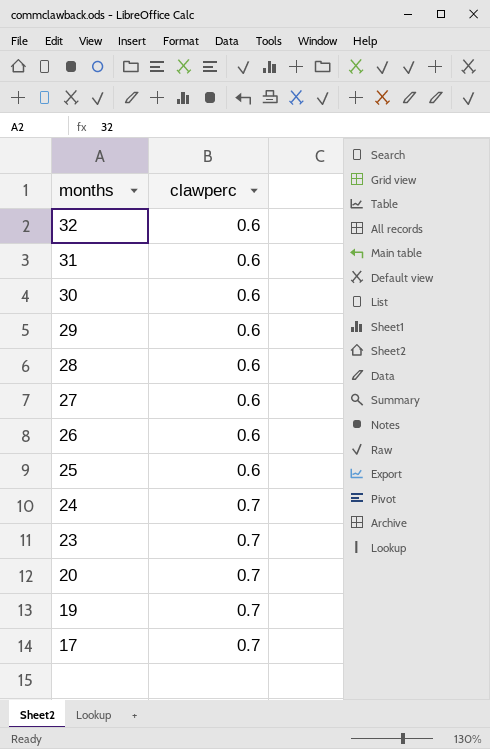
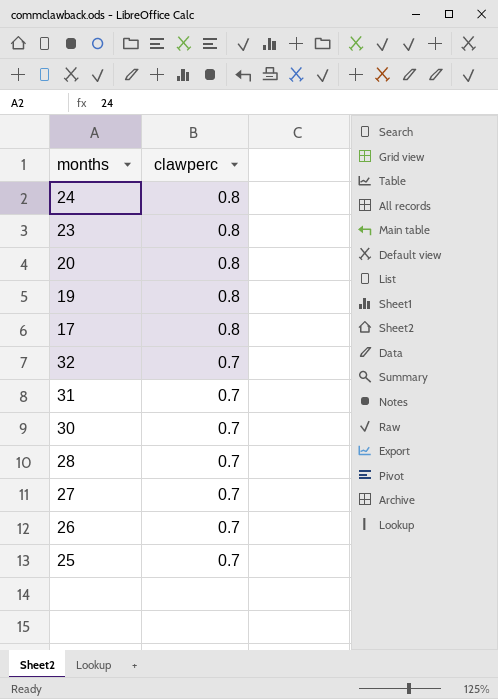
row order: months descending -> clawperc descending
row 29: 0.6 -> none
24 | clawperc: 0.7 -> 0.8
23 | clawperc: 0.7 -> 0.8
20 | clawperc: 0.7 -> 0.8
19 | clawperc: 0.7 -> 0.8
17 | clawperc: 0.7 -> 0.8
32 | clawperc: 0.6 -> 0.7
31 | clawperc: 0.6 -> 0.7
30 | clawperc: 0.6 -> 0.7
28 | clawperc: 0.6 -> 0.7
27 | clawperc: 0.6 -> 0.7
26 | clawperc: 0.6 -> 0.7
25 | clawperc: 0.6 -> 0.7

